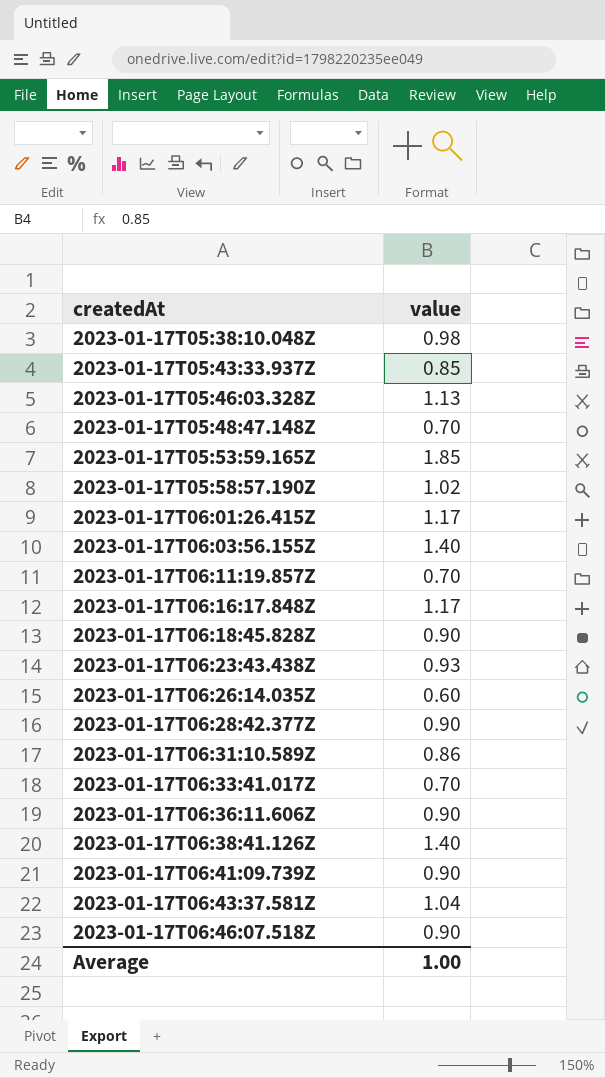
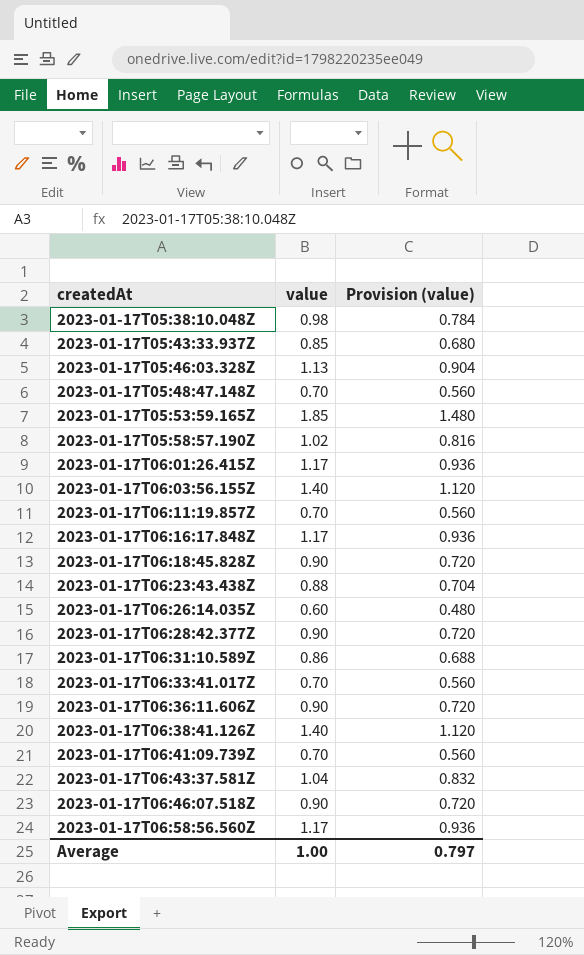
column Provision (value) | formula: none -> [value] * 0.8
2023-01-17T06:23:43.438Z | value: 0.93 -> 0.88
2023-01-17T06:41:09.739Z | value: 0.90 -> 0.70
row 2023-01-17T06:58:56.560Z: none -> 1.17 | 0.936

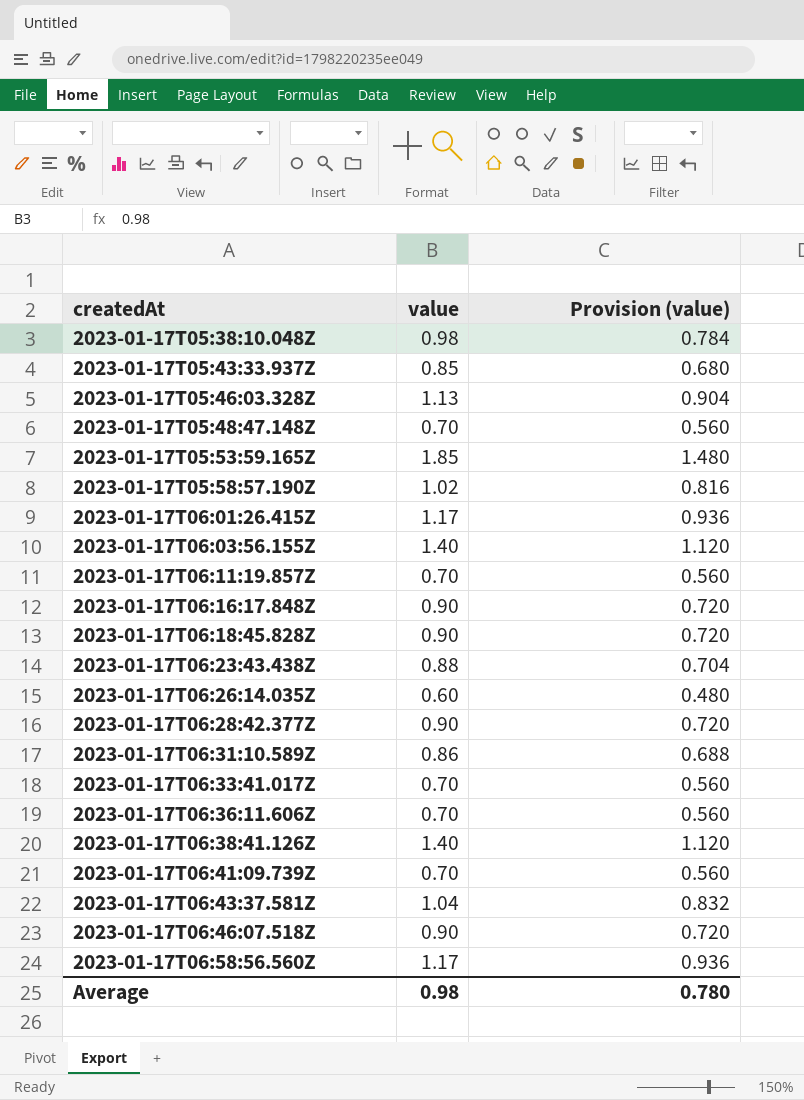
2023-01-17T06:16:17.848Z | value: 1.17 -> 0.90
2023-01-17T06:16:17.848Z | Provision (value): 0.936 -> 0.720
2023-01-17T06:36:11.606Z | value: 0.90 -> 0.70
2023-01-17T06:36:11.606Z | Provision (value): 0.720 -> 0.560
Average | value: 1.00 -> 0.98
Average | Provision (value): 0.797 -> 0.780

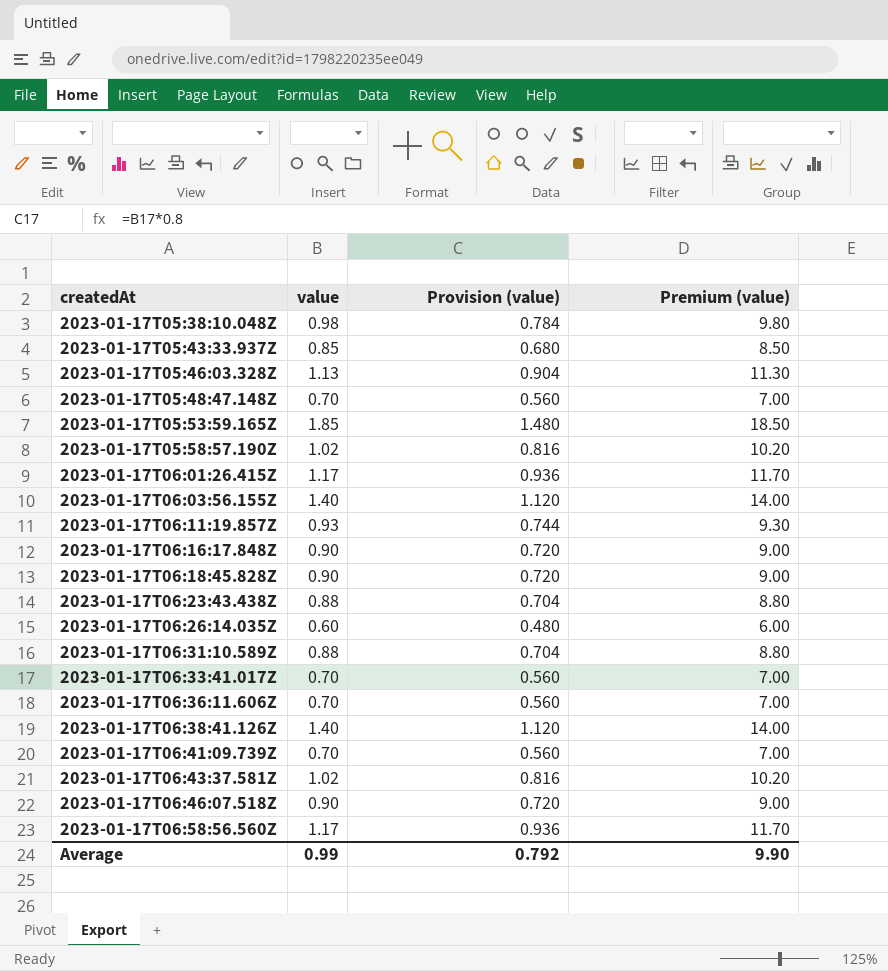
column Premium (value) | formula: none -> [value] * 10
row 2023-01-17T06:28:42.377Z: 0.90 | 0.720 -> none
2023-01-17T06:11:19.857Z | value: 0.70 -> 0.93
2023-01-17T06:11:19.857Z | Provision (value): 0.560 -> 0.744
2023-01-17T06:31:10.589Z | value: 0.86 -> 0.88
2023-01-17T06:31:10.589Z | Provision (value): 0.688 -> 0.704
2023-01-17T06:43:37.581Z | value: 1.04 -> 1.02
2023-01-17T06:43:37.581Z | Provision (value): 0.832 -> 0.816
Average | value: 0.98 -> 0.99
Average | Provision (value): 0.780 -> 0.792

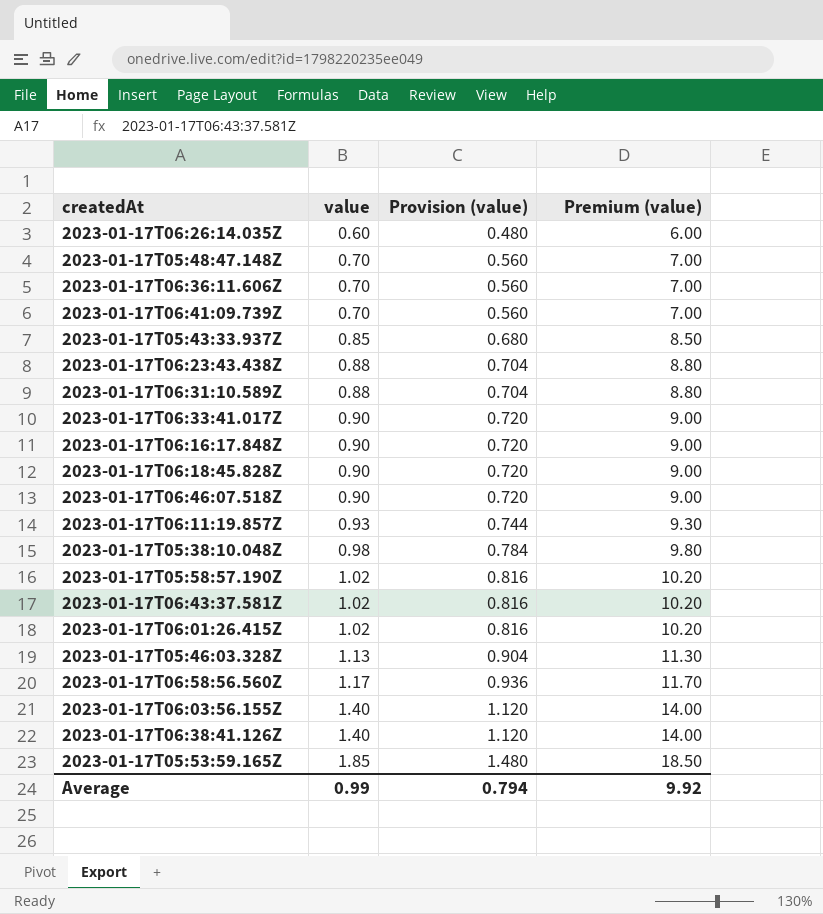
row order: createdAt ascending -> value ascending
2023-01-17T06:33:41.017Z | value: 0.70 -> 0.90
2023-01-17T06:33:41.017Z | Provision (value): 0.560 -> 0.720
2023-01-17T06:33:41.017Z | Premium (value): 7.00 -> 9.00
2023-01-17T06:01:26.415Z | value: 1.17 -> 1.02
2023-01-17T06:01:26.415Z | Provision (value): 0.936 -> 0.816
2023-01-17T06:01:26.415Z | Premium (value): 11.70 -> 10.20
Average | Provision (value): 0.792 -> 0.794
Average | Premium (value): 9.90 -> 9.92

